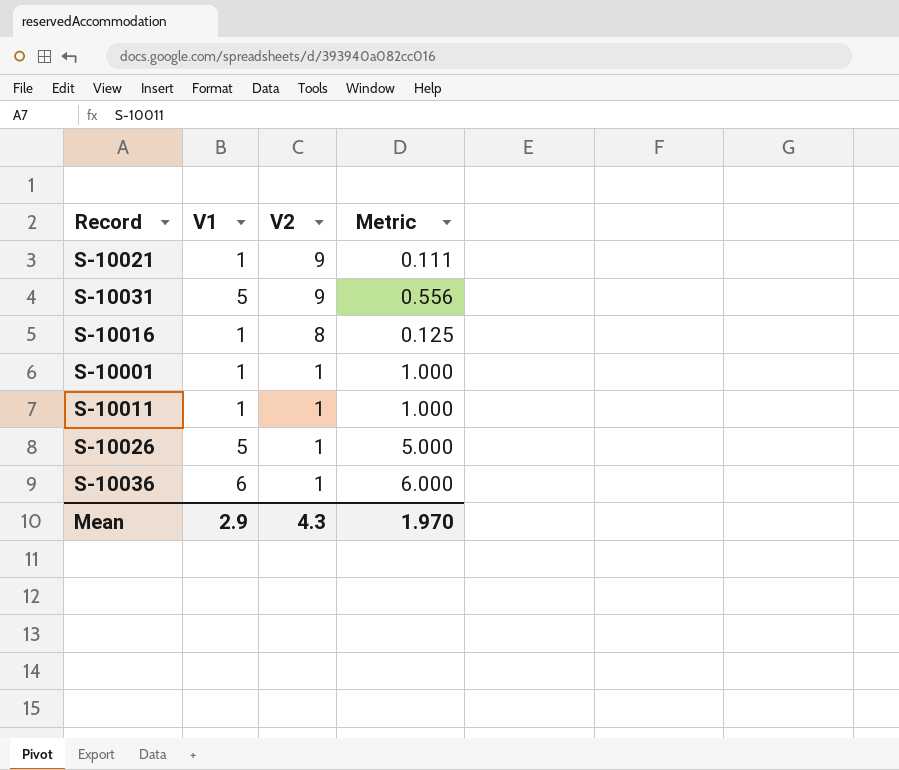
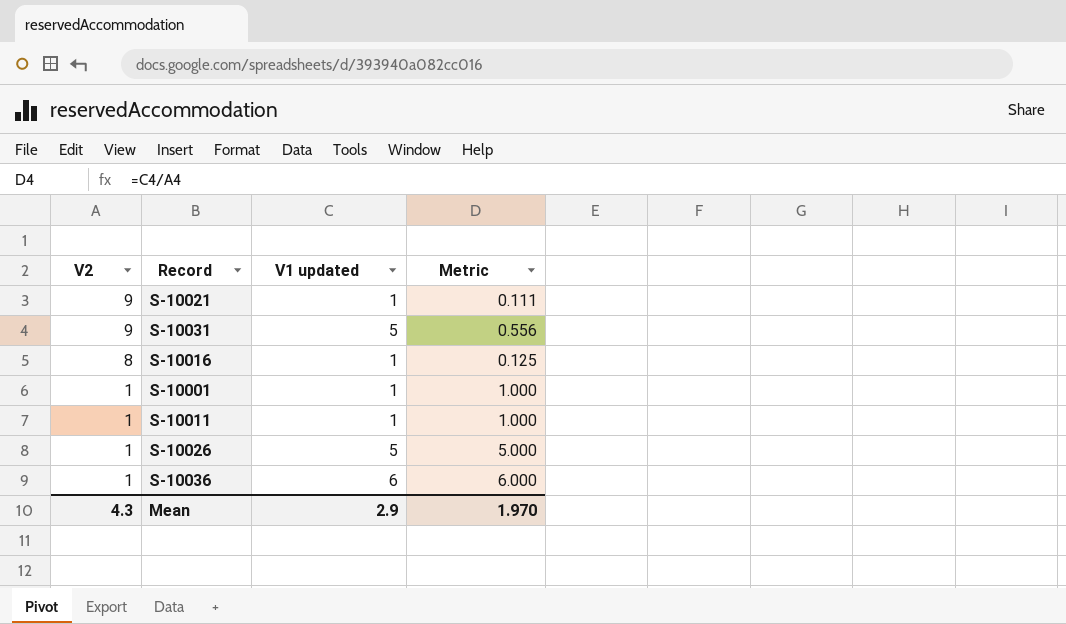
column V2 | position: 3 -> 1
column name: V1 -> V1 updated

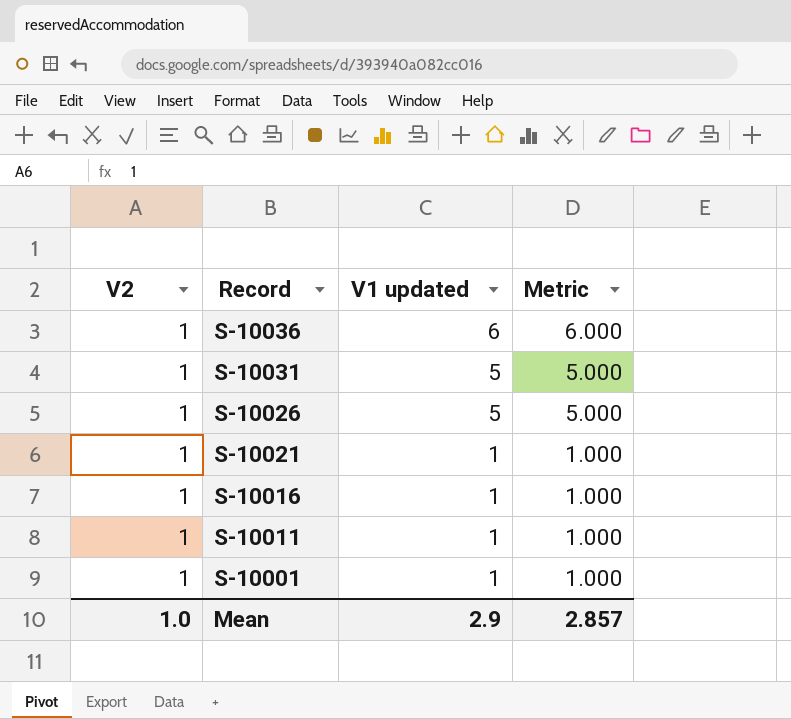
row order: V2 descending -> Record descending
S-10031 | V2: 9 -> 1
S-10031 | Metric: 0.556 -> 5.000
S-10021 | V2: 9 -> 1
S-10021 | Metric: 0.111 -> 1.000
S-10016 | V2: 8 -> 1
S-10016 | Metric: 0.125 -> 1.000
Mean | V2: 4.3 -> 1.0
Mean | Metric: 1.970 -> 2.857

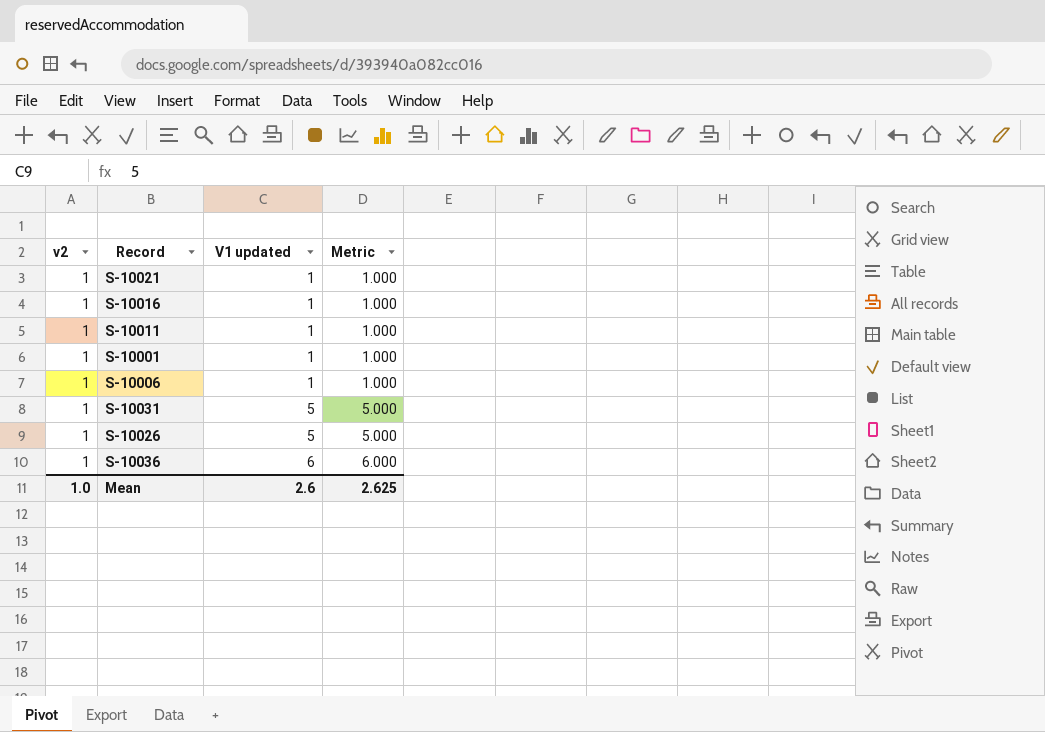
row order: Record descending -> V1 updated ascending
column name: V2 -> v2
row S-10006: none -> 1 | 1 | 1.000
Mean | V1 updated: 2.9 -> 2.6
Mean | Metric: 2.857 -> 2.625

